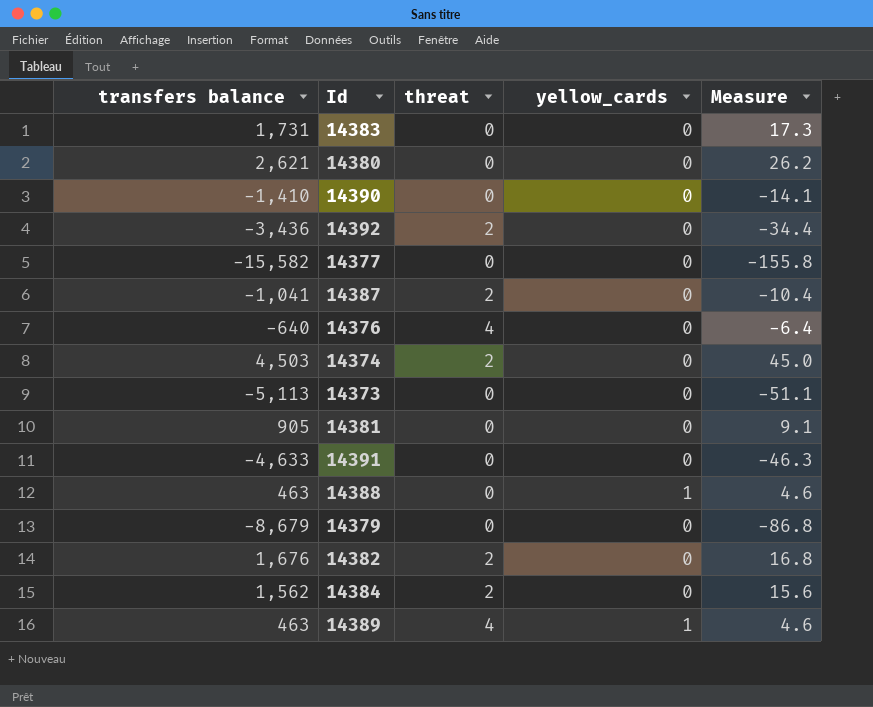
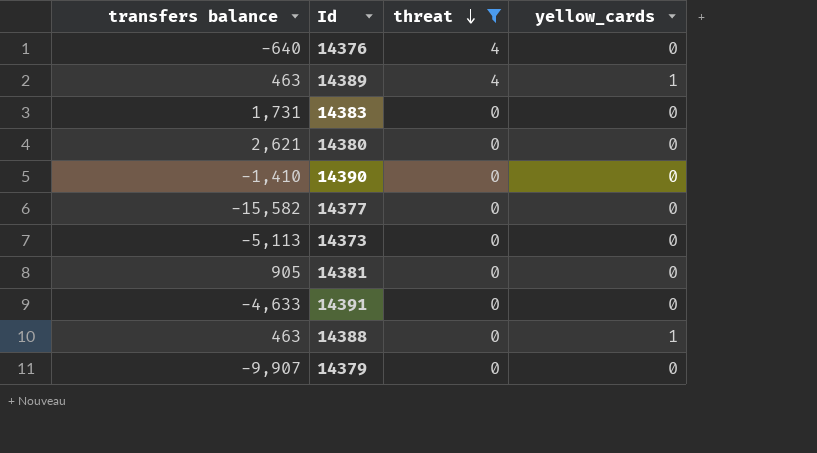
filter: none -> threat != 2
row order: none -> threat descending
column Measure | formula: [transfers balance] * 0.01 -> none
14379 | transfers balance: -8,679 -> -9,907

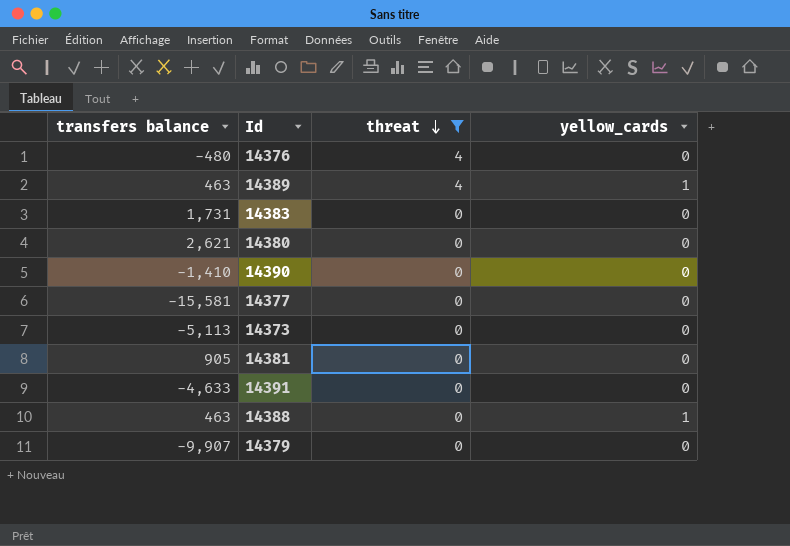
14376 | transfers balance: -640 -> -480
14377 | transfers balance: -15,582 -> -15,581

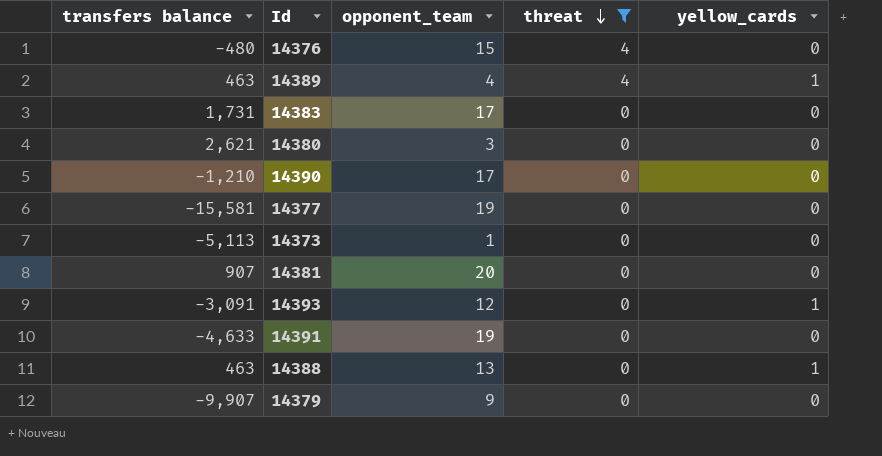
column opponent_team | position: none -> 3
14390 | transfers balance: -1,410 -> -1,210
14381 | transfers balance: 905 -> 907
row 14393: none -> -3,091 | 12 | 0 | 1

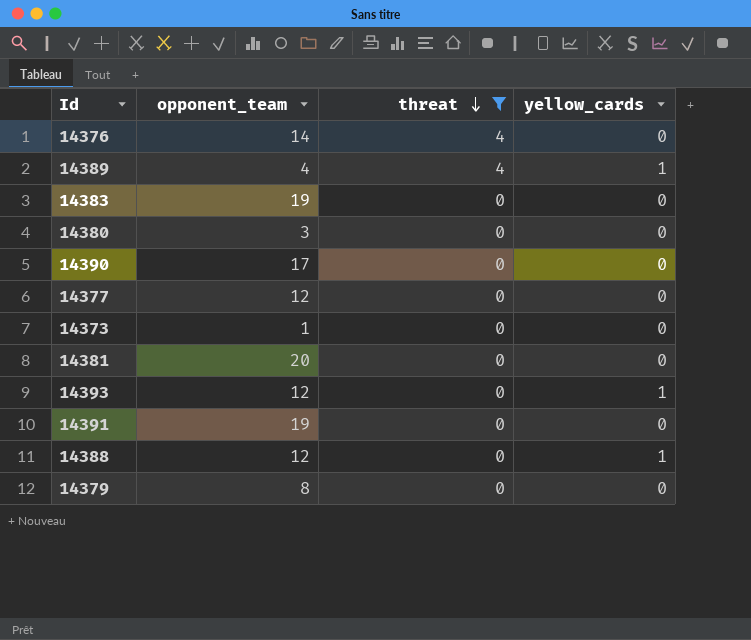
column transfers balance | position: 1 -> none
14376 | opponent_team: 15 -> 14
14383 | opponent_team: 17 -> 19
14377 | opponent_team: 19 -> 12
14388 | opponent_team: 13 -> 12
14379 | opponent_team: 9 -> 8

